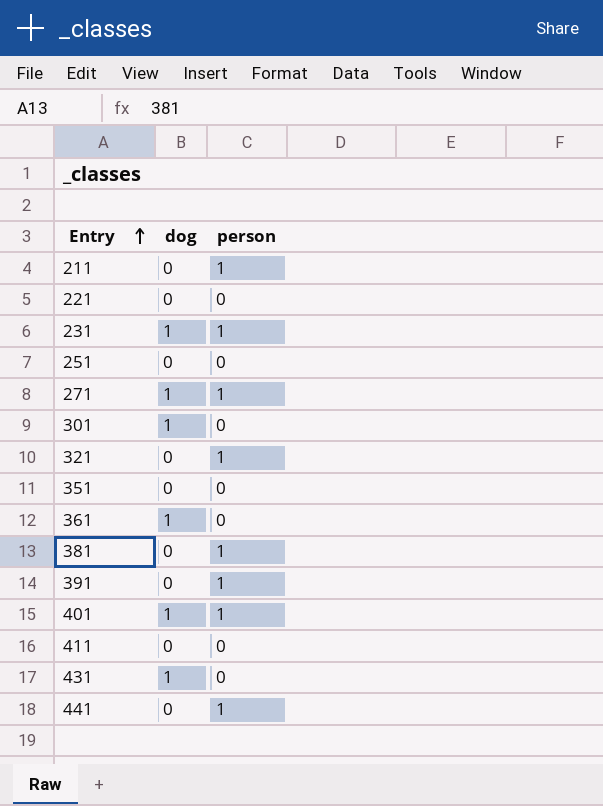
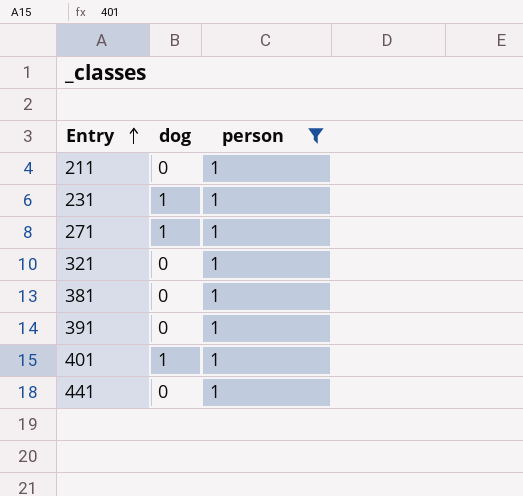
filter: none -> person = 1

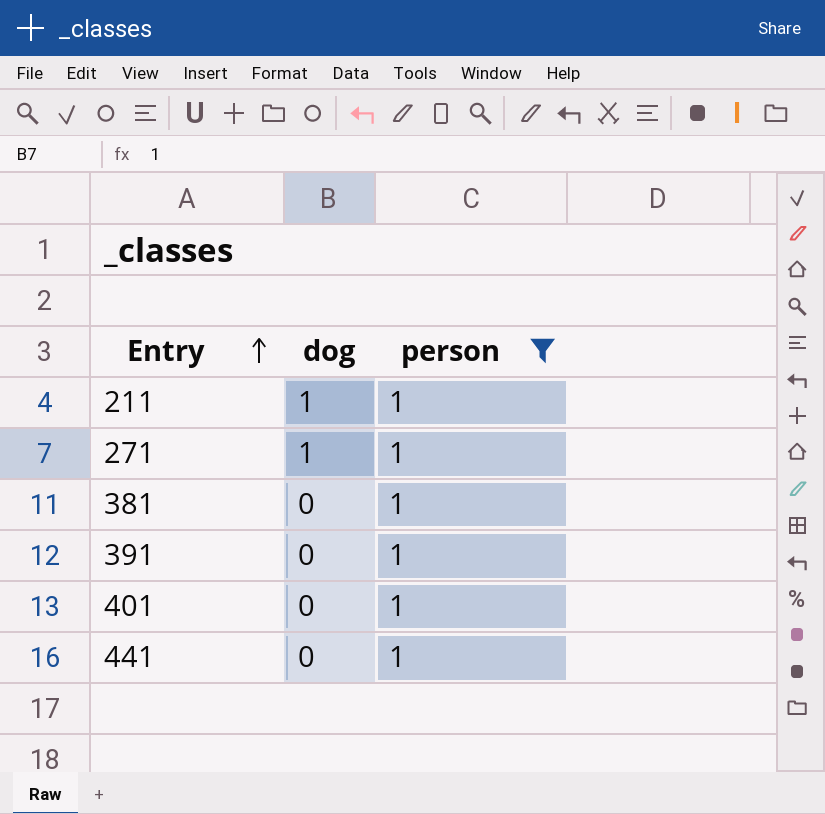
row 231: 1 | 1 -> none
row 321: 0 | 1 -> none
211 | dog: 0 -> 1
401 | dog: 1 -> 0

